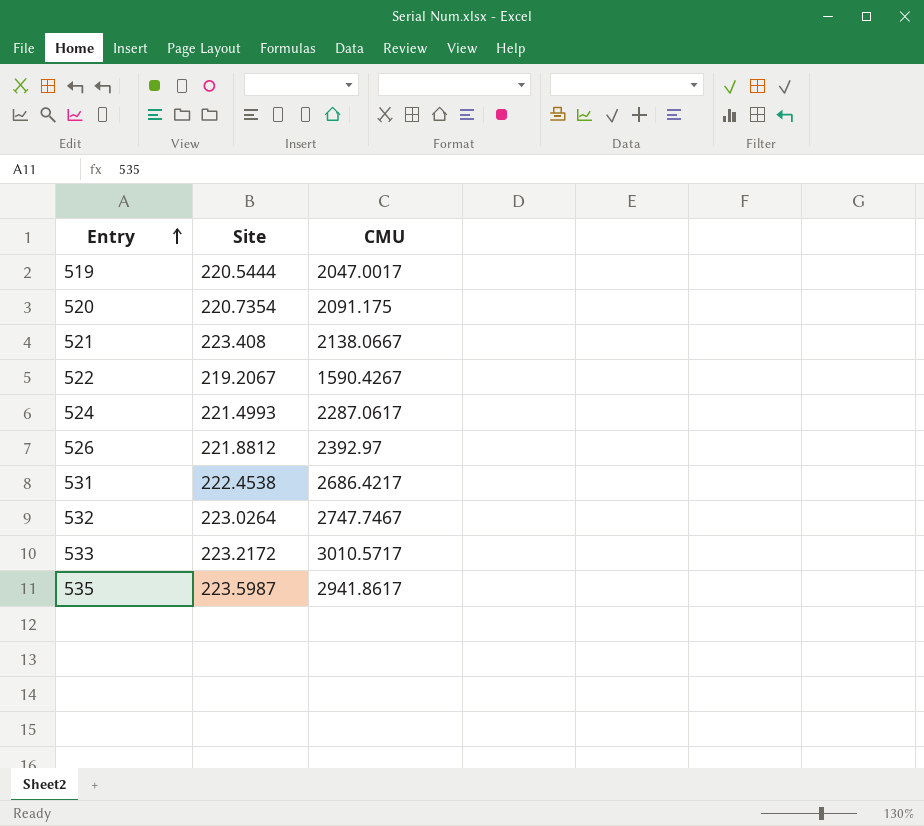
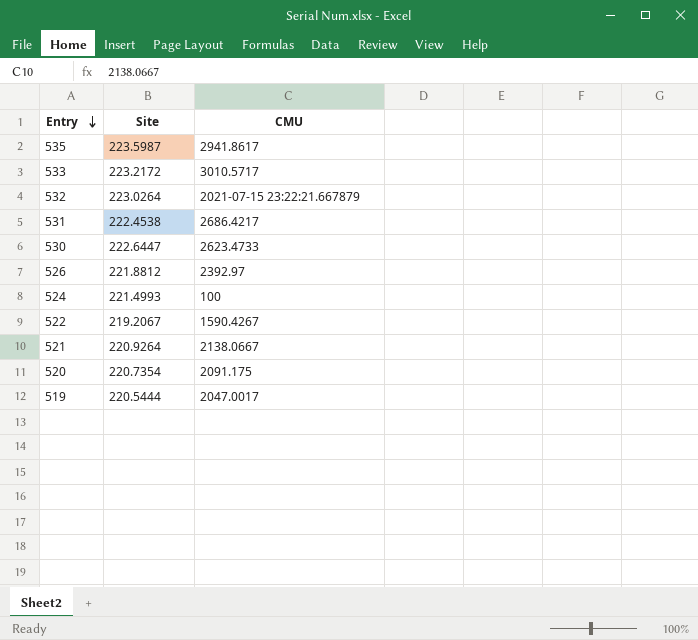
row order: Entry ascending -> Entry descending
532 | CMU: 2747.7467 -> 2021-07-15 23:22:21.667879
row 530: none -> 222.6447 | 2623.4733
524 | CMU: 2287.0617 -> 100
521 | Site: 223.408 -> 220.9264

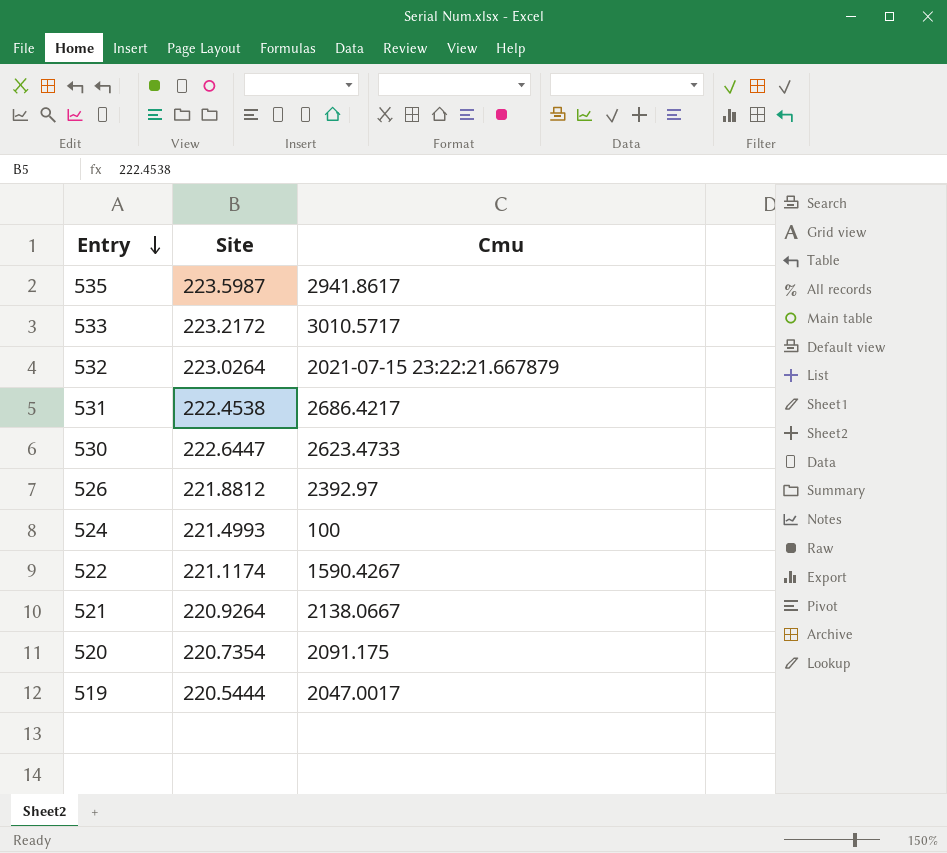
column name: CMU -> Cmu
522 | Site: 219.2067 -> 221.1174

